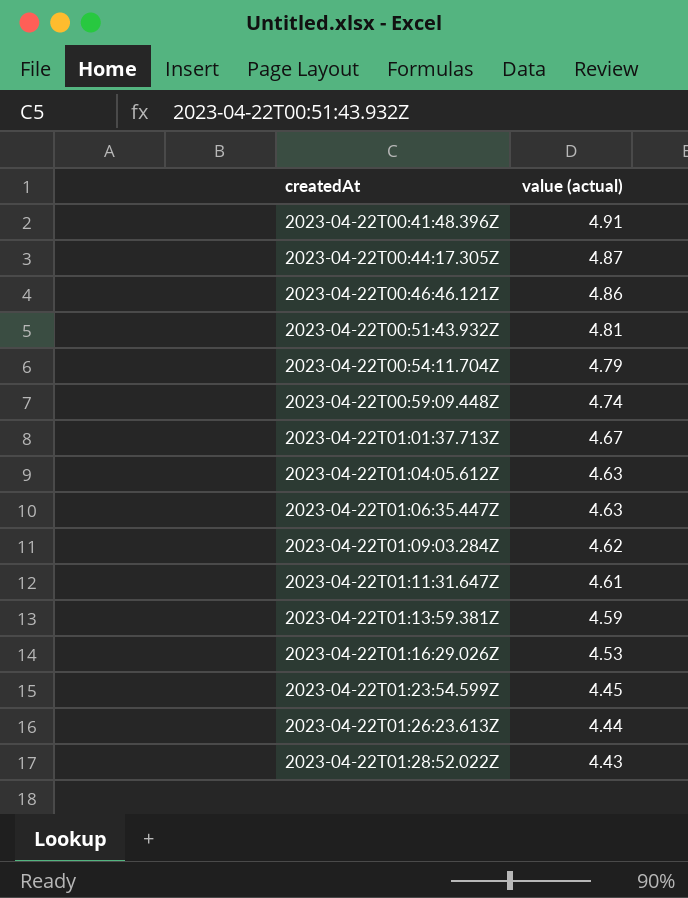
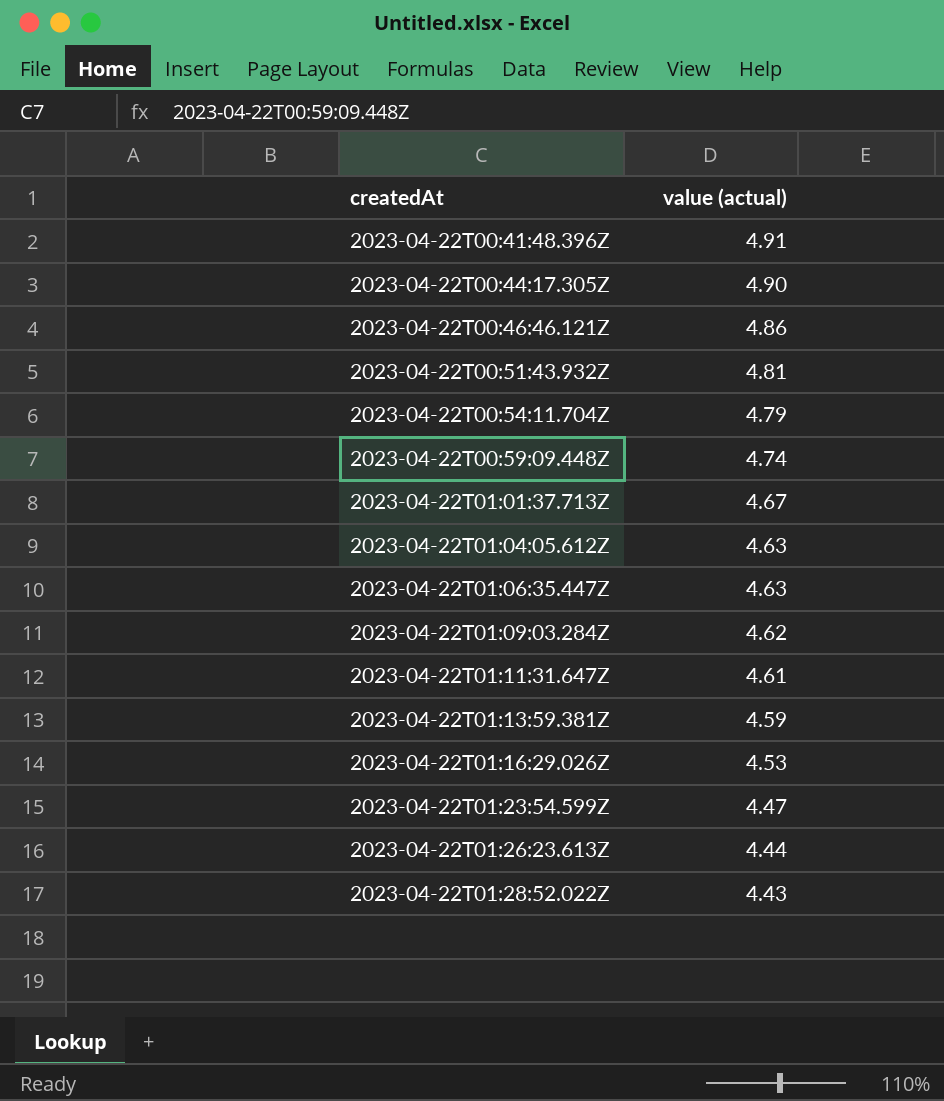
2023-04-22T00:44:17.305Z | value (actual): 4.87 -> 4.90
2023-04-22T01:23:54.599Z | value (actual): 4.45 -> 4.47

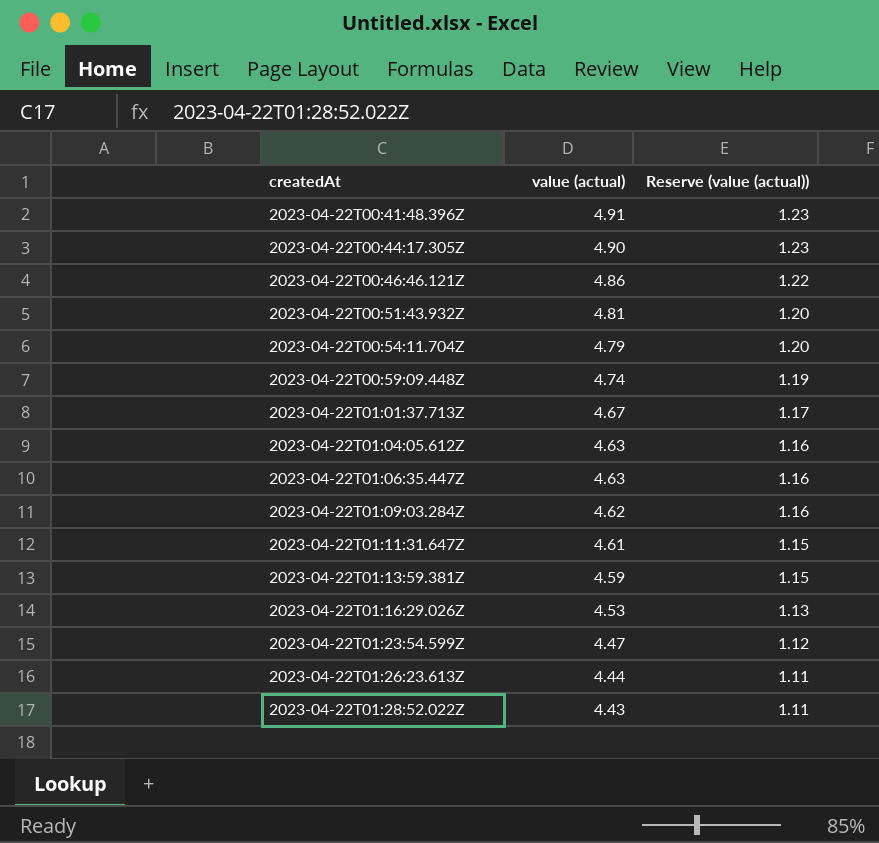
column Reserve (value (actual)) | formula: none -> [value (actual)] * 0.25

